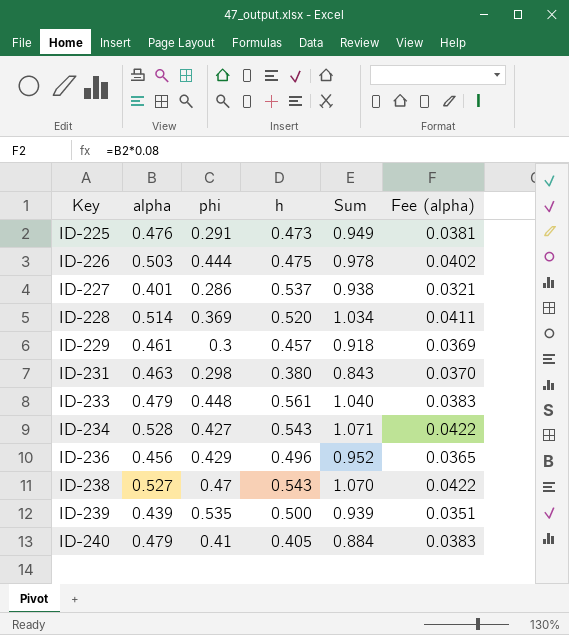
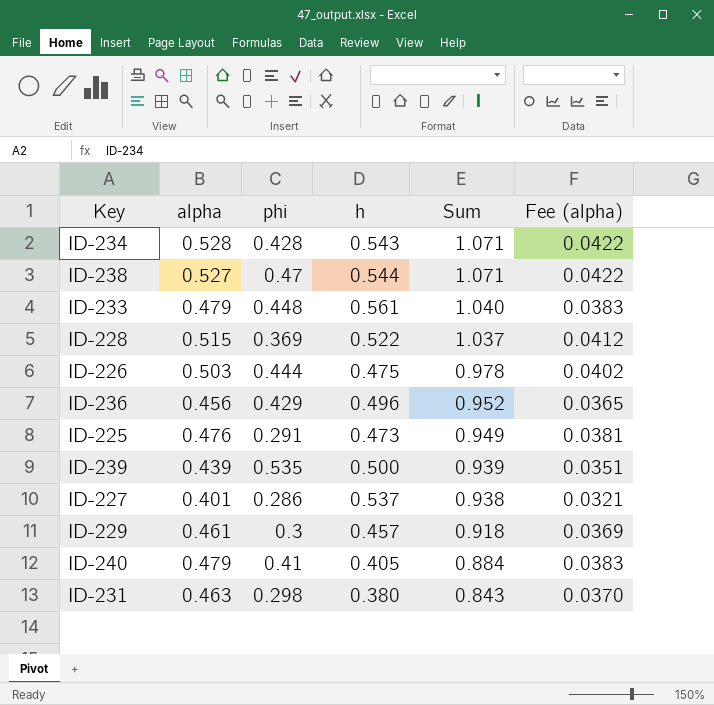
row order: Key ascending -> Sum descending
ID-234 | phi: 0.427 -> 0.428
ID-238 | h: 0.543 -> 0.544
ID-238 | Sum: 1.070 -> 1.071
ID-228 | alpha: 0.514 -> 0.515
ID-228 | h: 0.520 -> 0.522
ID-228 | Sum: 1.034 -> 1.037
ID-228 | Fee (alpha): 0.0411 -> 0.0412

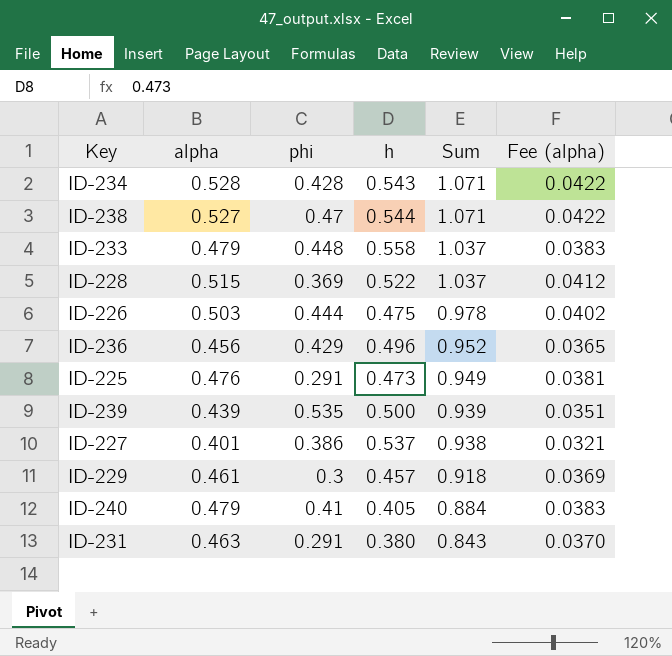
ID-233 | h: 0.561 -> 0.558
ID-233 | Sum: 1.040 -> 1.037
ID-227 | phi: 0.286 -> 0.386
ID-231 | phi: 0.298 -> 0.291

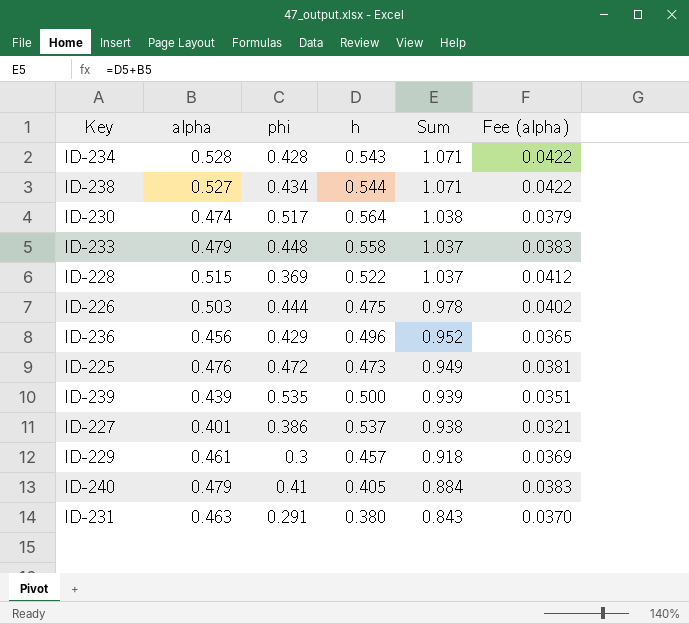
ID-238 | phi: 0.47 -> 0.434
row ID-230: none -> 0.474 | 0.517 | 0.564 | 1.038 | 0.0379
ID-225 | phi: 0.291 -> 0.472

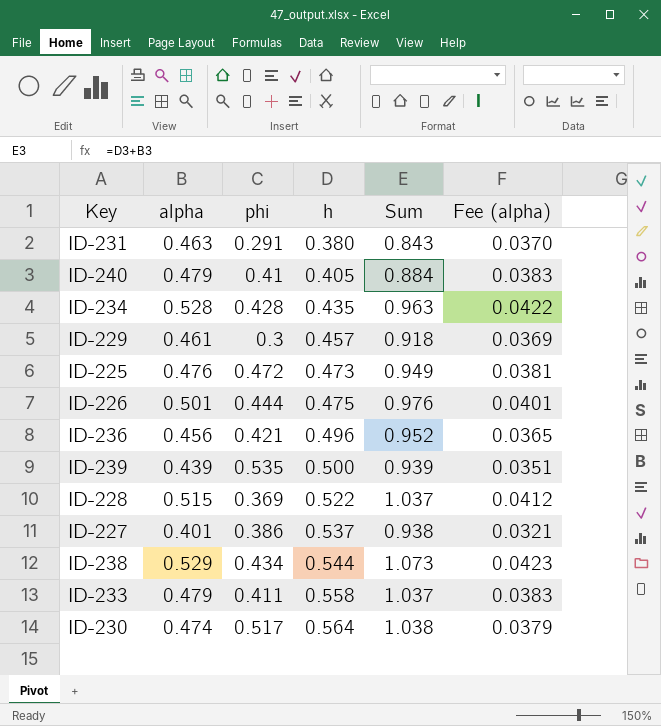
row order: Sum descending -> h ascending
ID-234 | h: 0.543 -> 0.435
ID-234 | Sum: 1.071 -> 0.963
ID-226 | alpha: 0.503 -> 0.501
ID-226 | Sum: 0.978 -> 0.976
ID-226 | Fee (alpha): 0.0402 -> 0.0401
ID-236 | phi: 0.429 -> 0.421
ID-238 | alpha: 0.527 -> 0.529
ID-238 | Sum: 1.071 -> 1.073
ID-238 | Fee (alpha): 0.0422 -> 0.0423
ID-233 | phi: 0.448 -> 0.411

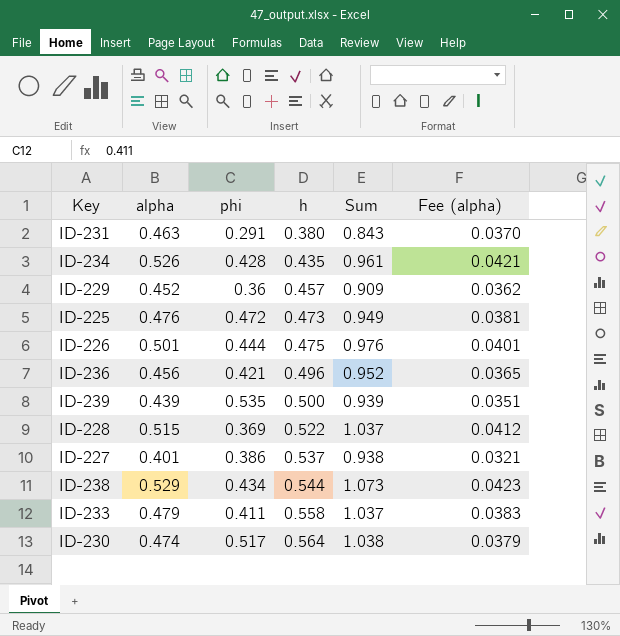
row ID-240: 0.479 | 0.41 | 0.405 | 0.884 | 0.0383 -> none
ID-234 | alpha: 0.528 -> 0.526
ID-234 | Sum: 0.963 -> 0.961
ID-234 | Fee (alpha): 0.0422 -> 0.0421
ID-229 | alpha: 0.461 -> 0.452
ID-229 | phi: 0.3 -> 0.36
ID-229 | Sum: 0.918 -> 0.909
ID-229 | Fee (alpha): 0.0369 -> 0.0362

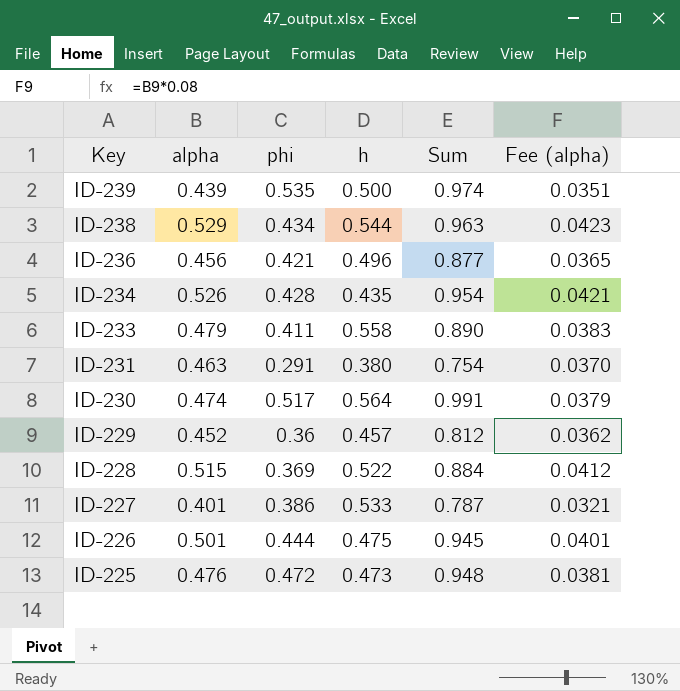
row order: h ascending -> Key descending
column Sum | formula: [alpha] + [h] -> [alpha] + [phi]
ID-227 | h: 0.537 -> 0.533

